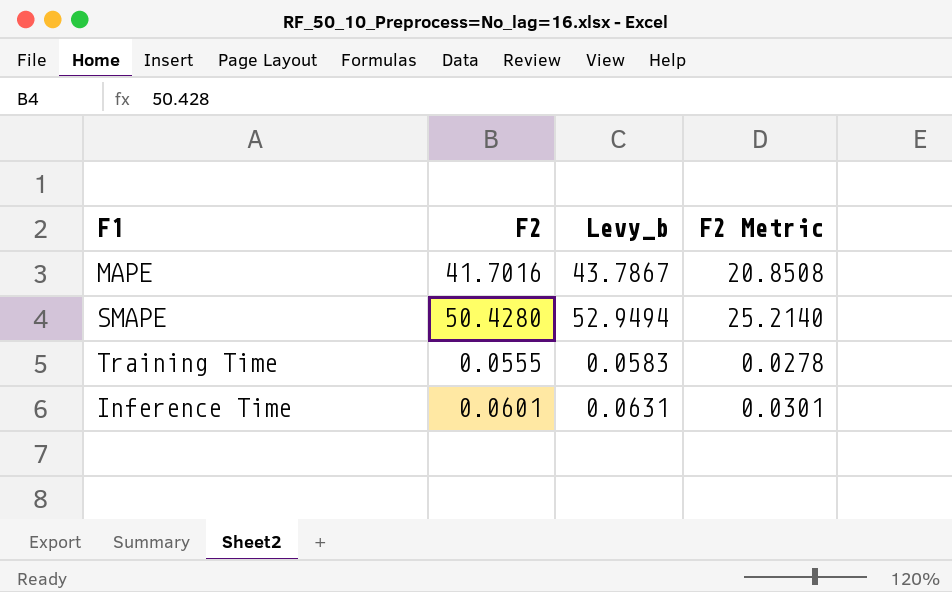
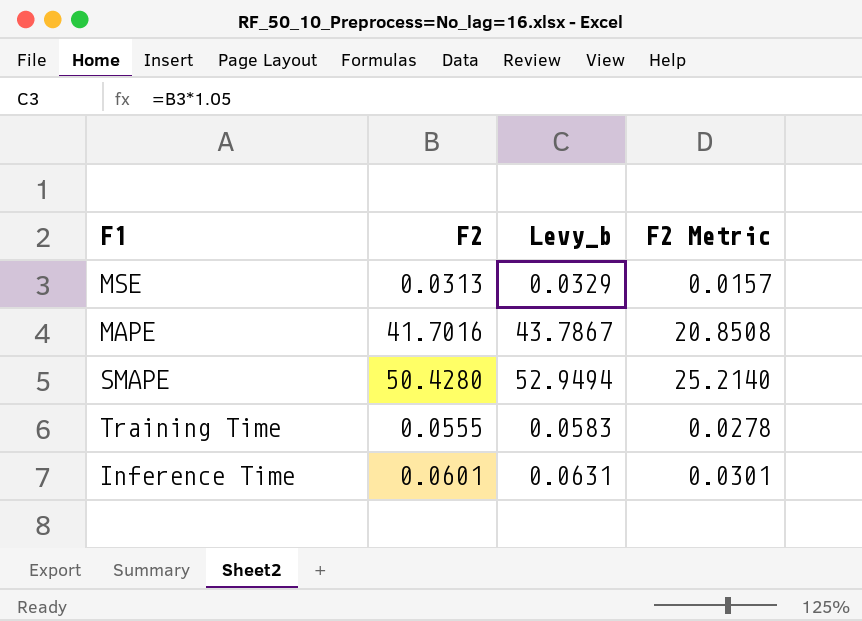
row MSE: none -> 0.0313 | 0.0329 | 0.0157

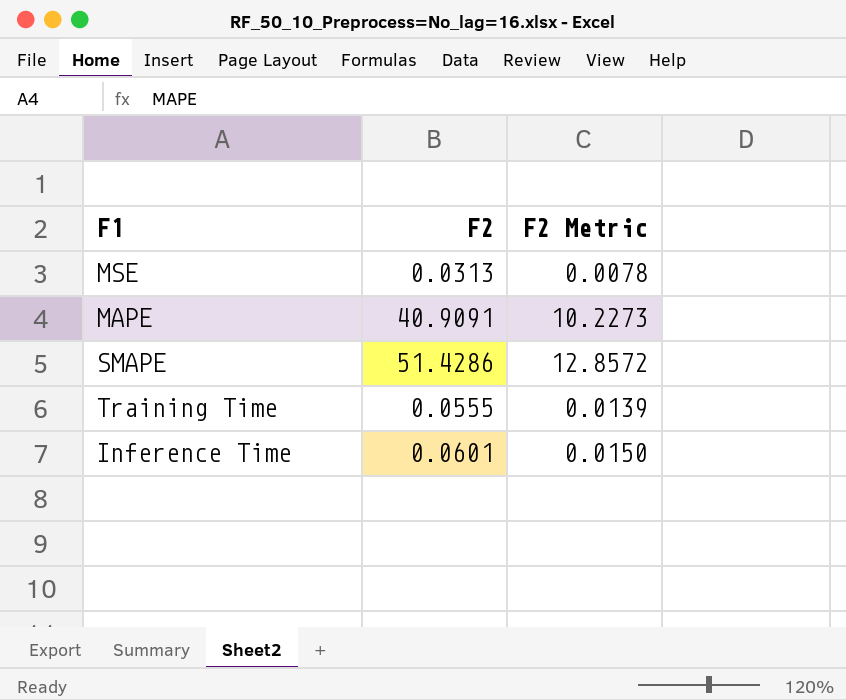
column Levy_b | formula: [F2] * 1.05 -> none
column F2 Metric | formula: [F2] * 0.5 -> [F2] * 0.25
MAPE | F2: 41.7016 -> 40.9091
SMAPE | F2: 50.4280 -> 51.4286

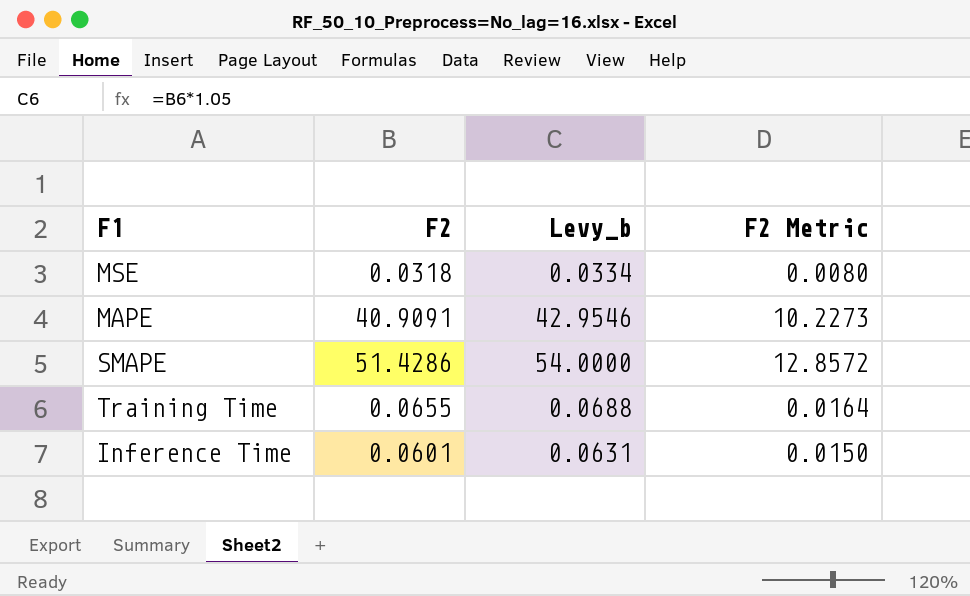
column Levy_b | formula: none -> [F2] * 1.05
MSE | F2: 0.0313 -> 0.0318
MSE | F2 Metric: 0.0078 -> 0.0080
Training Time | F2: 0.0555 -> 0.0655
Training Time | F2 Metric: 0.0139 -> 0.0164

